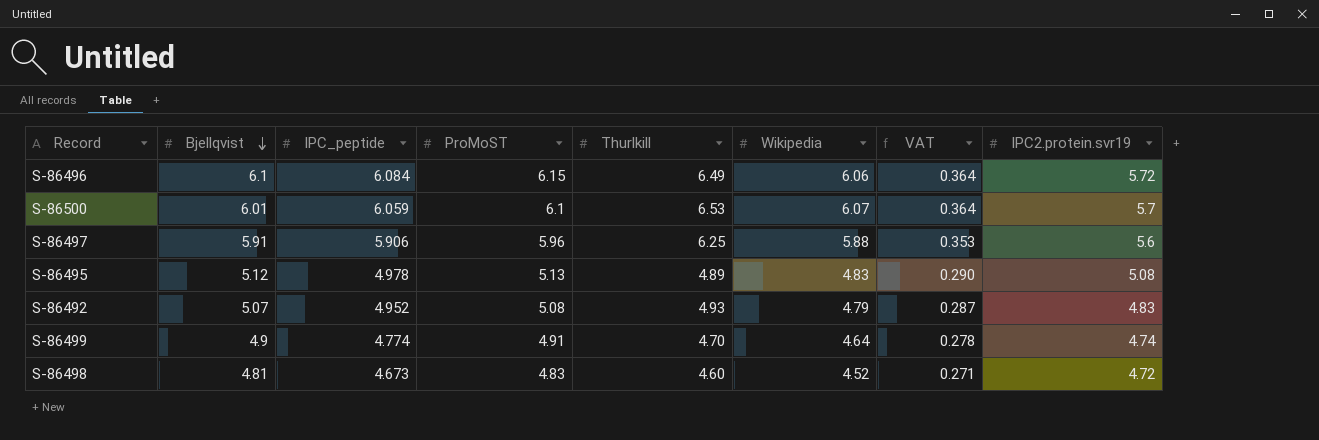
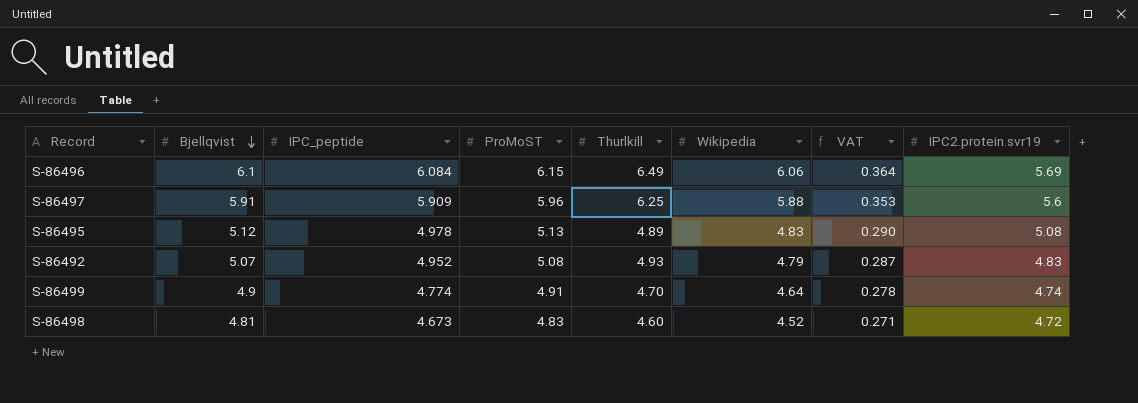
row S-86500: 6.01 | 6.059 | 6.1 | 6.53 | 6.07 | 0.364 | 5.7 -> none
S-86496 | IPC2.protein.svr19: 5.72 -> 5.69
S-86497 | IPC_peptide: 5.906 -> 5.909

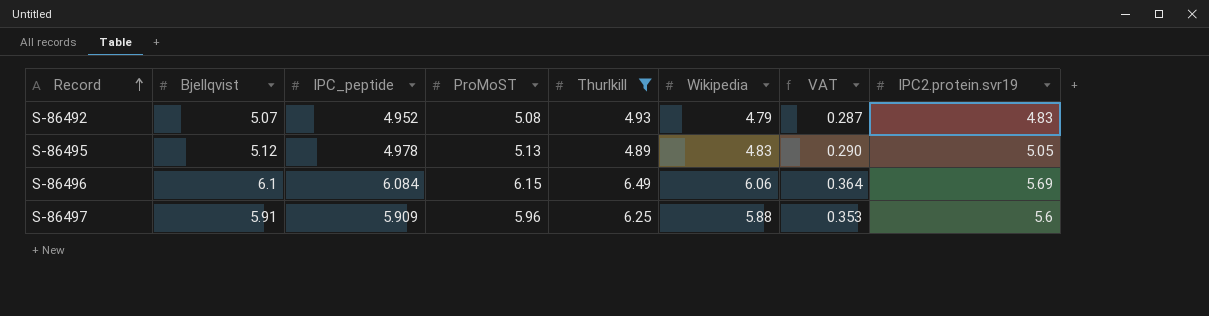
filter: none -> Thurlkill >= 4.89
row order: Bjellqvist descending -> Record ascending
S-86495 | IPC2.protein.svr19: 5.08 -> 5.05

